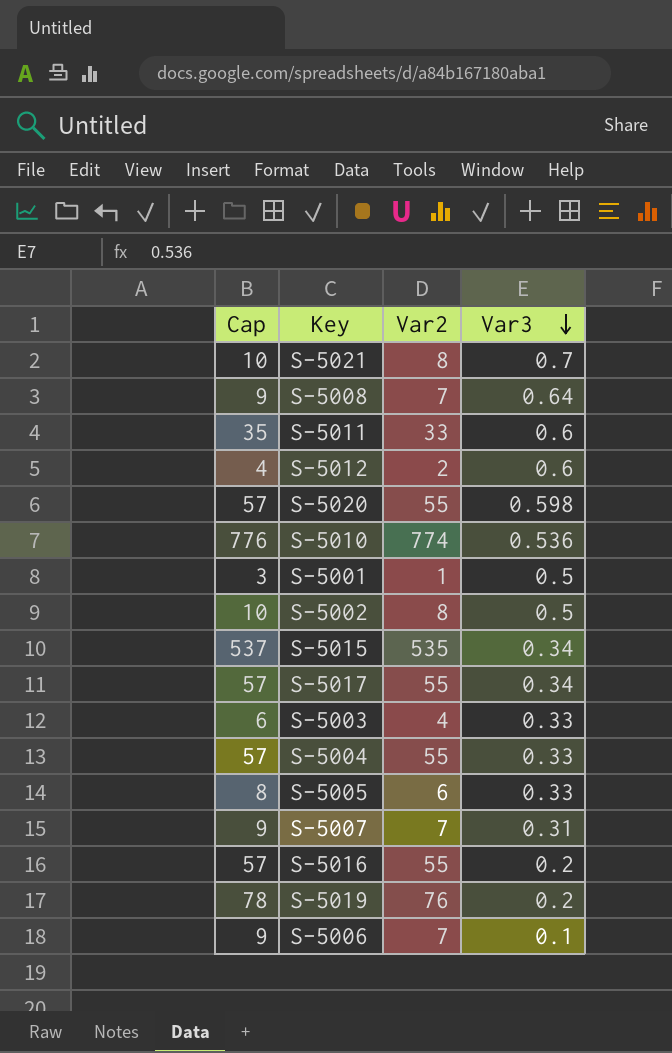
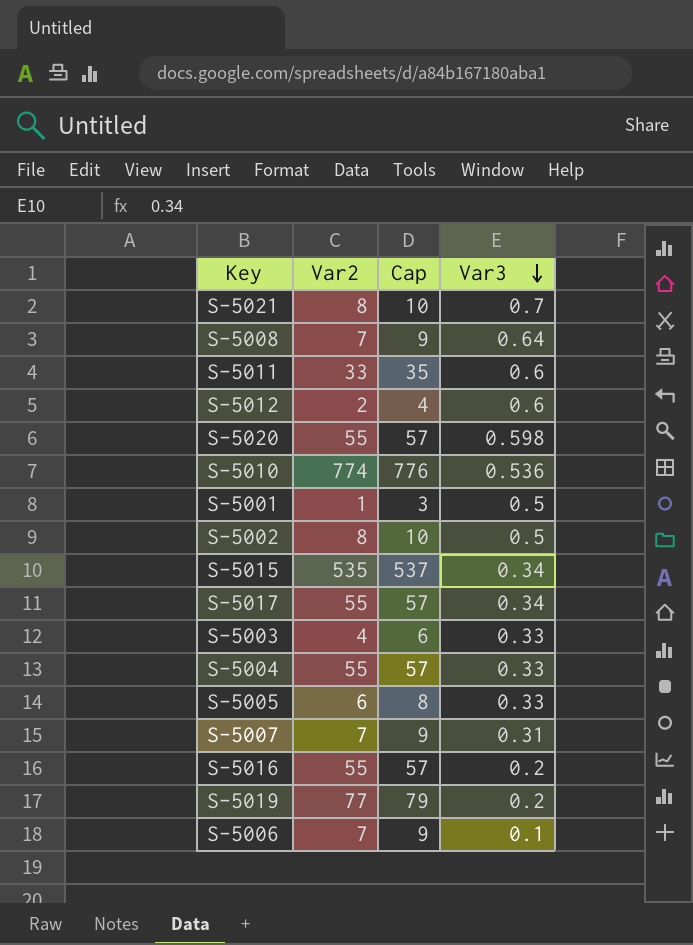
column Cap | position: 1 -> 3
S-5019 | Var2: 76 -> 77
S-5019 | Cap: 78 -> 79

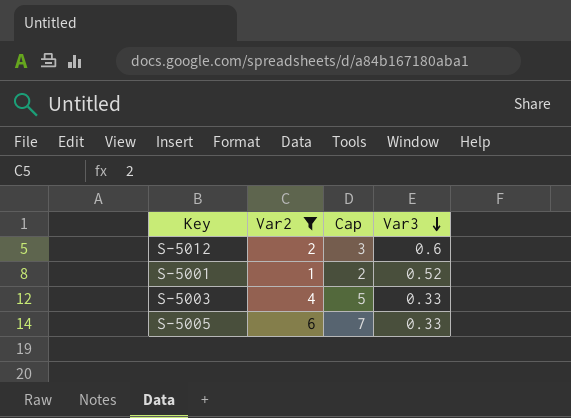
filter: none -> Var2 <= 6
column Cap | formula: [Var2] + 2 -> [Var2] + 1
S-5001 | Var3: 0.5 -> 0.52

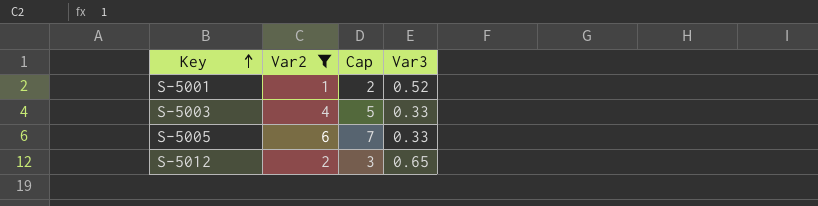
row order: Var3 descending -> Key ascending
S-5012 | Var3: 0.6 -> 0.65

